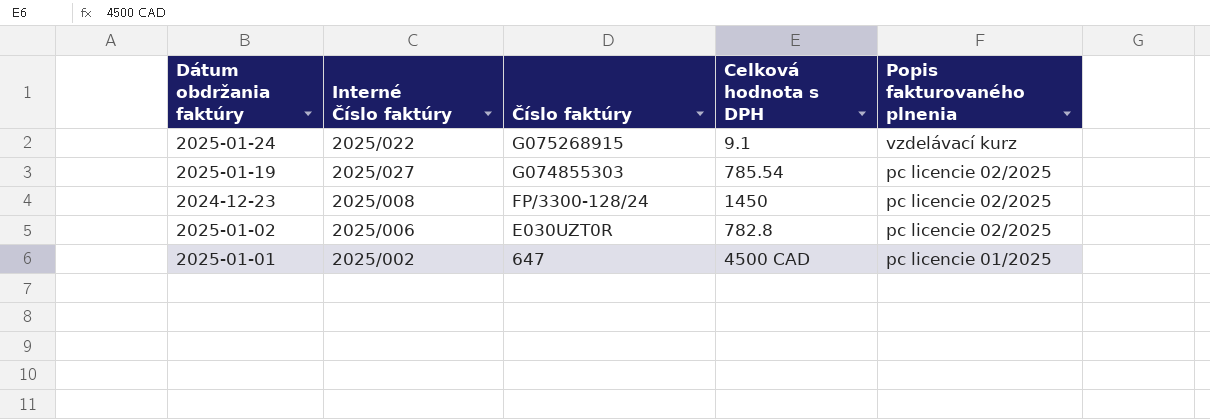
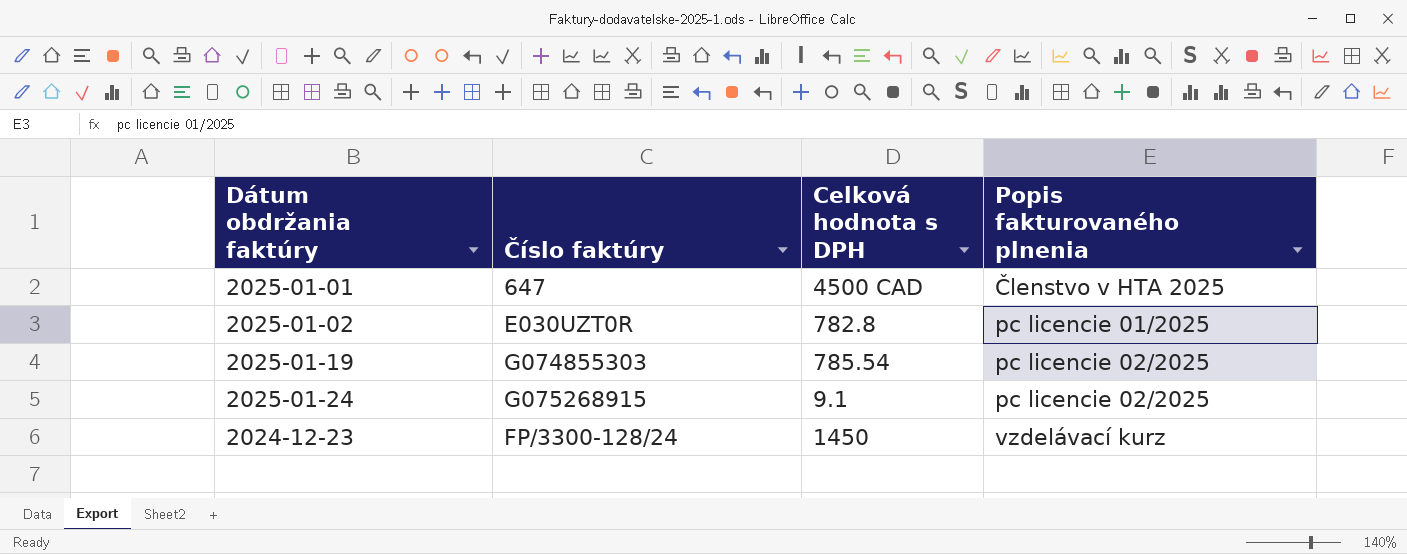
row order: Číslo faktúry descending -> Popis fakturovaného plnenia ascending
column Interné Číslo faktúry | position: 2 -> none
2025-01-01 | Popis fakturovaného plnenia: pc licencie 01/2025 -> Členstvo v HTA 2025
2025-01-02 | Popis fakturovaného plnenia: pc licencie 02/2025 -> pc licencie 01/2025
2025-01-24 | Popis fakturovaného plnenia: vzdelávací kurz -> pc licencie 02/2025
2024-12-23 | Popis fakturovaného plnenia: pc licencie 02/2025 -> vzdelávací kurz

